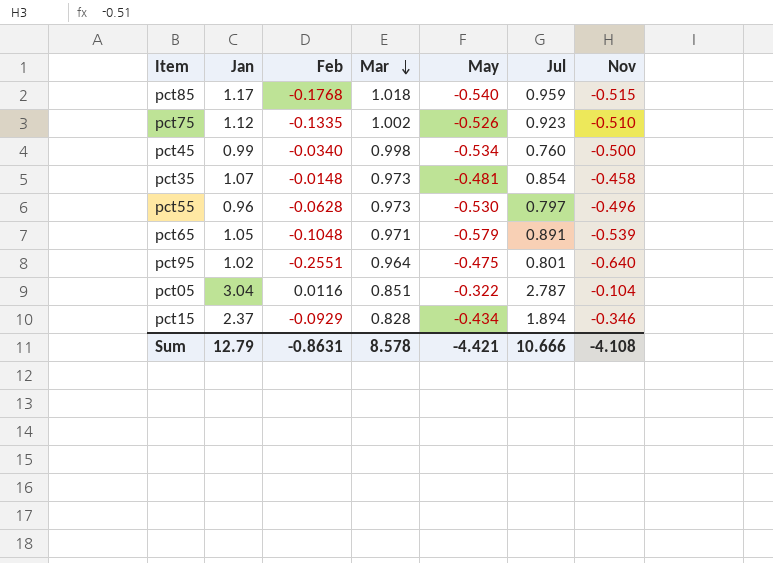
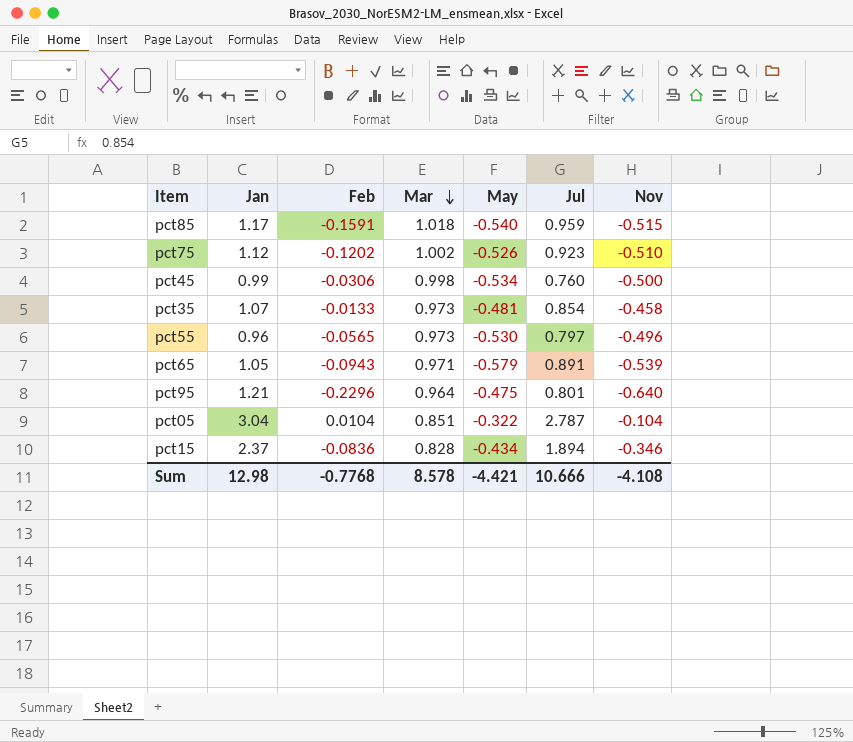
pct85 | Feb: -0.1768 -> -0.1591
pct75 | Feb: -0.1335 -> -0.1202
pct45 | Feb: -0.0340 -> -0.0306
pct35 | Feb: -0.0148 -> -0.0133
pct55 | Feb: -0.0628 -> -0.0565
pct65 | Feb: -0.1048 -> -0.0943
pct95 | Jan: 1.02 -> 1.21
pct95 | Feb: -0.2551 -> -0.2296
pct05 | Feb: 0.0116 -> 0.0104
pct15 | Feb: -0.0929 -> -0.0836
Sum | Jan: 12.79 -> 12.98
Sum | Feb: -0.8631 -> -0.7768

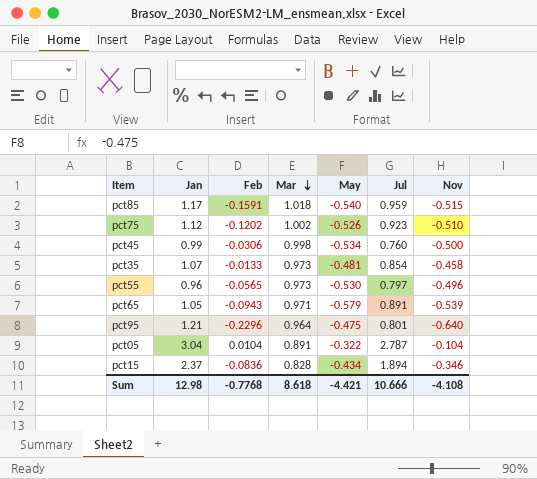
pct05 | Mar: 0.851 -> 0.891
Sum | Mar: 8.578 -> 8.618

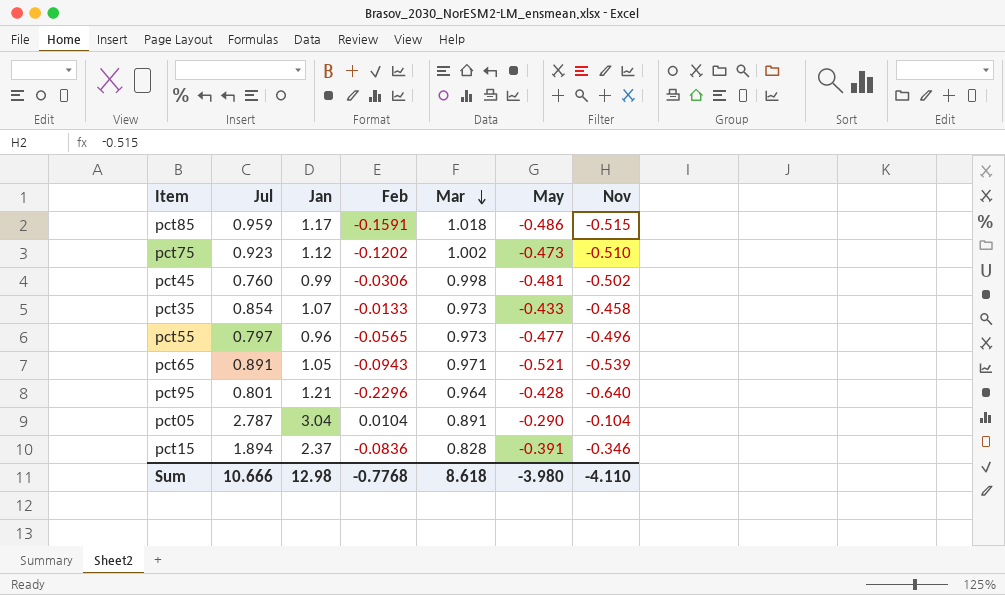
column Jul | position: 6 -> 2
pct85 | May: -0.540 -> -0.486
pct75 | May: -0.526 -> -0.473
pct45 | May: -0.534 -> -0.481
pct45 | Nov: -0.500 -> -0.502
pct35 | May: -0.481 -> -0.433
pct55 | May: -0.530 -> -0.477
pct65 | May: -0.579 -> -0.521
pct95 | May: -0.475 -> -0.428
pct05 | May: -0.322 -> -0.290
pct15 | May: -0.434 -> -0.391
Sum | May: -4.421 -> -3.980
Sum | Nov: -4.108 -> -4.110

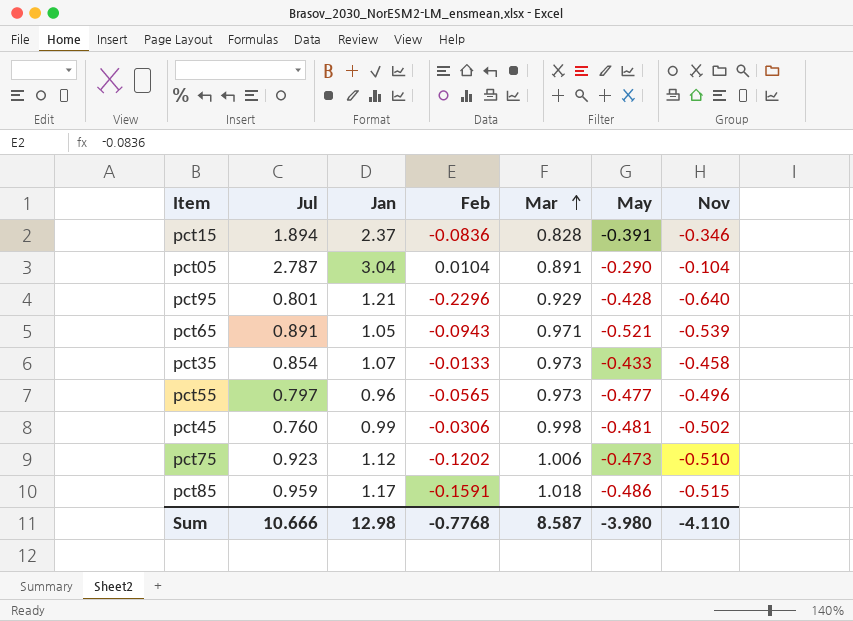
row order: Mar descending -> Mar ascending
pct95 | Mar: 0.964 -> 0.929
pct75 | Mar: 1.002 -> 1.006
Sum | Mar: 8.618 -> 8.587

